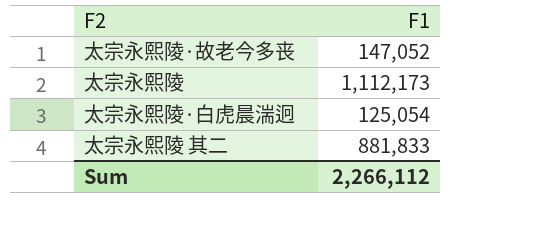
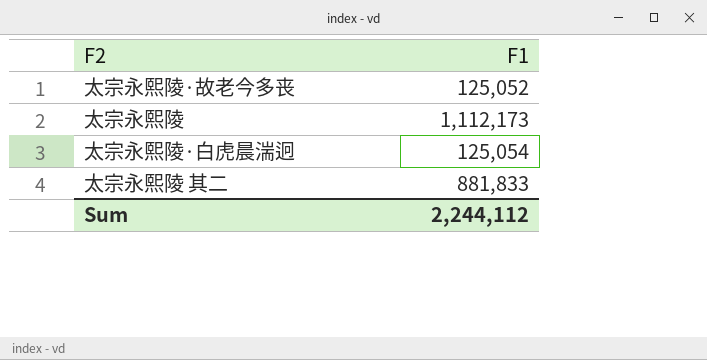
太宗永熙陵·故老今多丧 | F1: 147,052 -> 125,052
Sum | F1: 2,266,112 -> 2,244,112

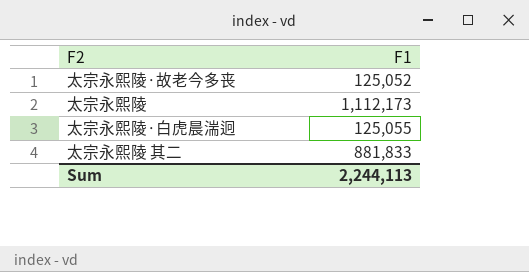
太宗永熙陵·白虎晨湍迥 | F1: 125,054 -> 125,055
Sum | F1: 2,244,112 -> 2,244,113

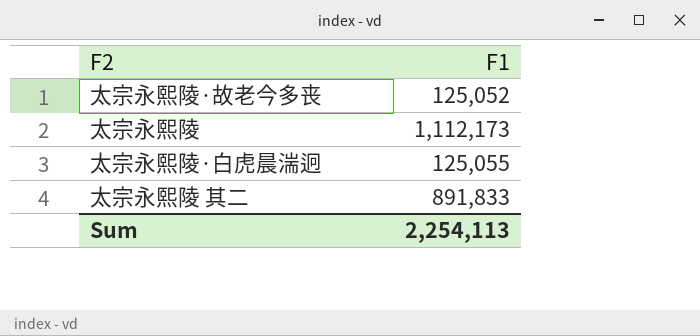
太宗永熙陵 其二 | F1: 881,833 -> 891,833
Sum | F1: 2,244,113 -> 2,254,113

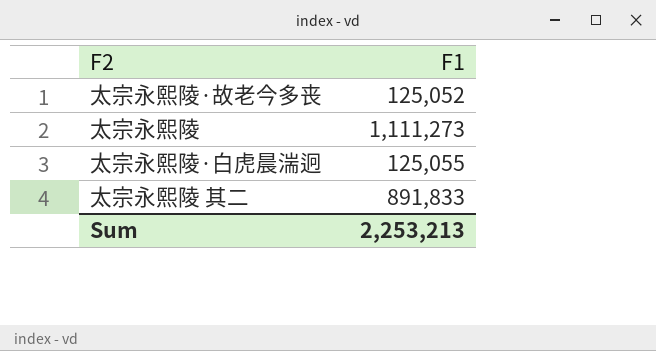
太宗永熙陵 | F1: 1,112,173 -> 1,111,273
Sum | F1: 2,254,113 -> 2,253,213

